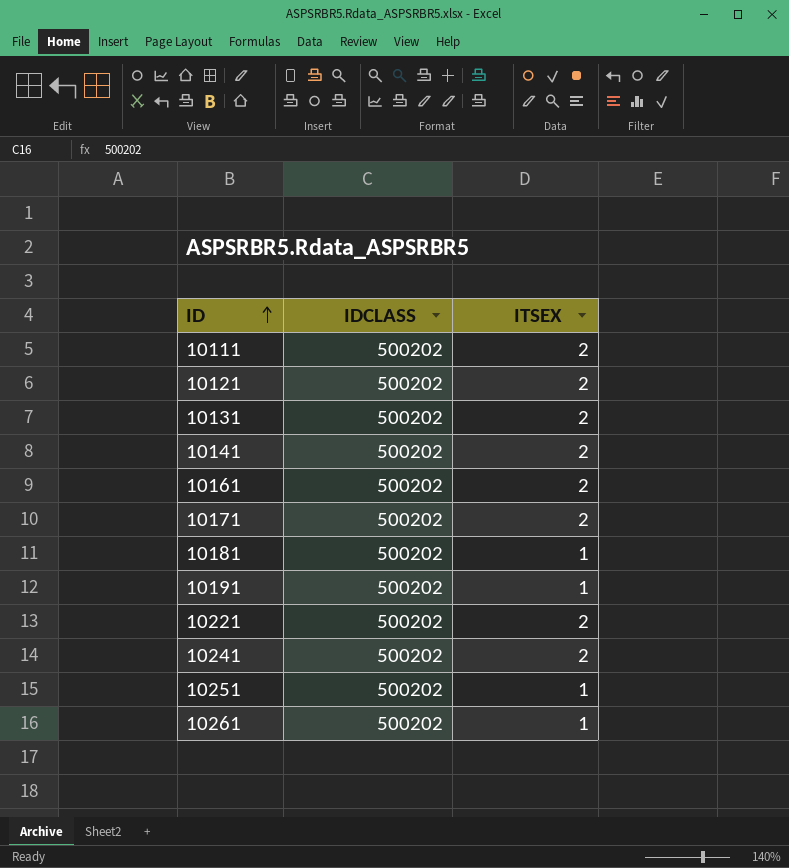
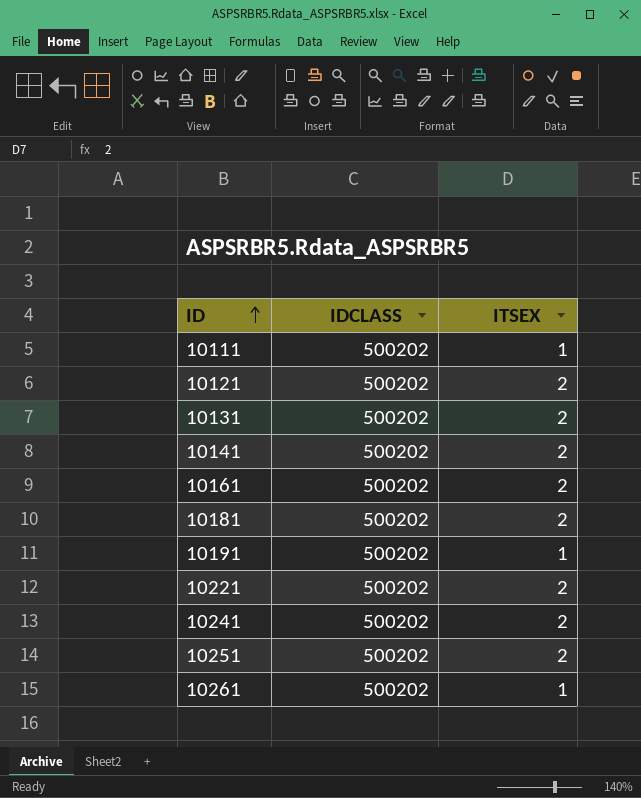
row 10171: 500202 | 2 -> none
10111 | ITSEX: 2 -> 1
10181 | ITSEX: 1 -> 2
10251 | ITSEX: 1 -> 2

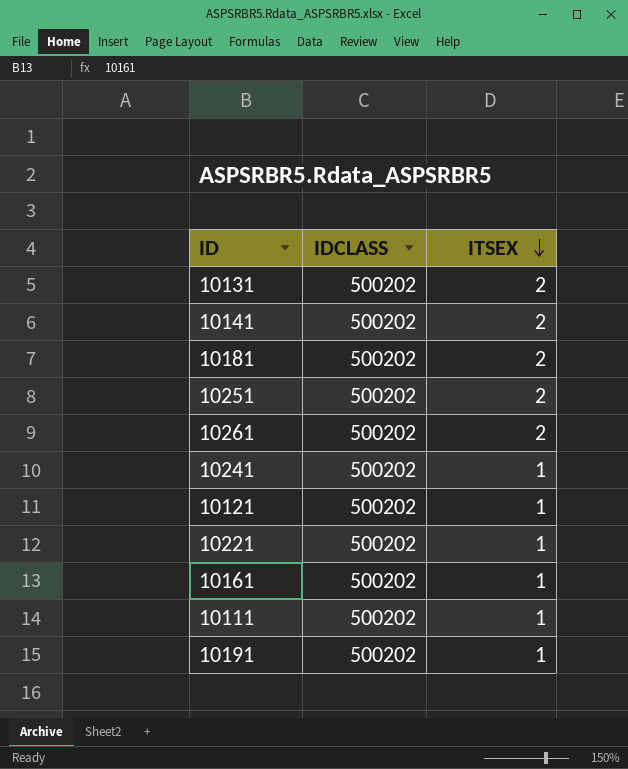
row order: ID ascending -> ITSEX descending
10261 | ITSEX: 1 -> 2
10241 | ITSEX: 2 -> 1
10121 | ITSEX: 2 -> 1
10221 | ITSEX: 2 -> 1
10161 | ITSEX: 2 -> 1

